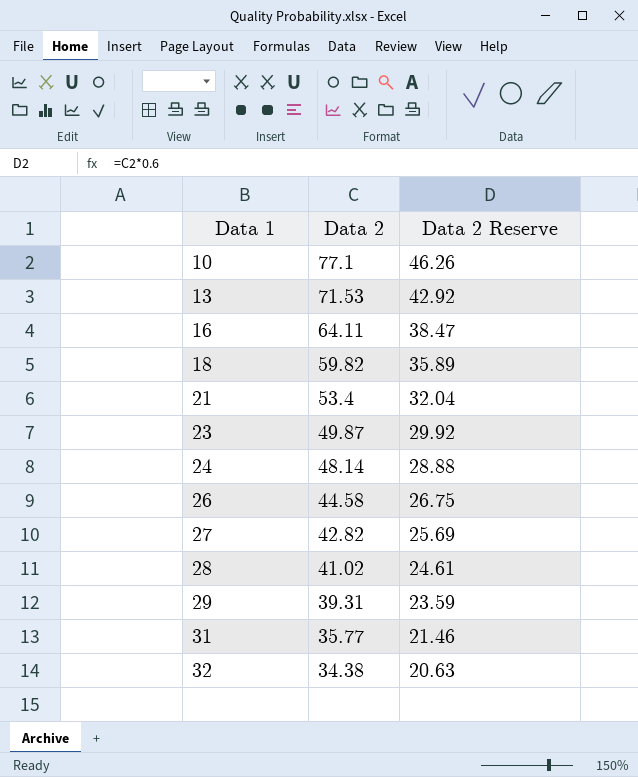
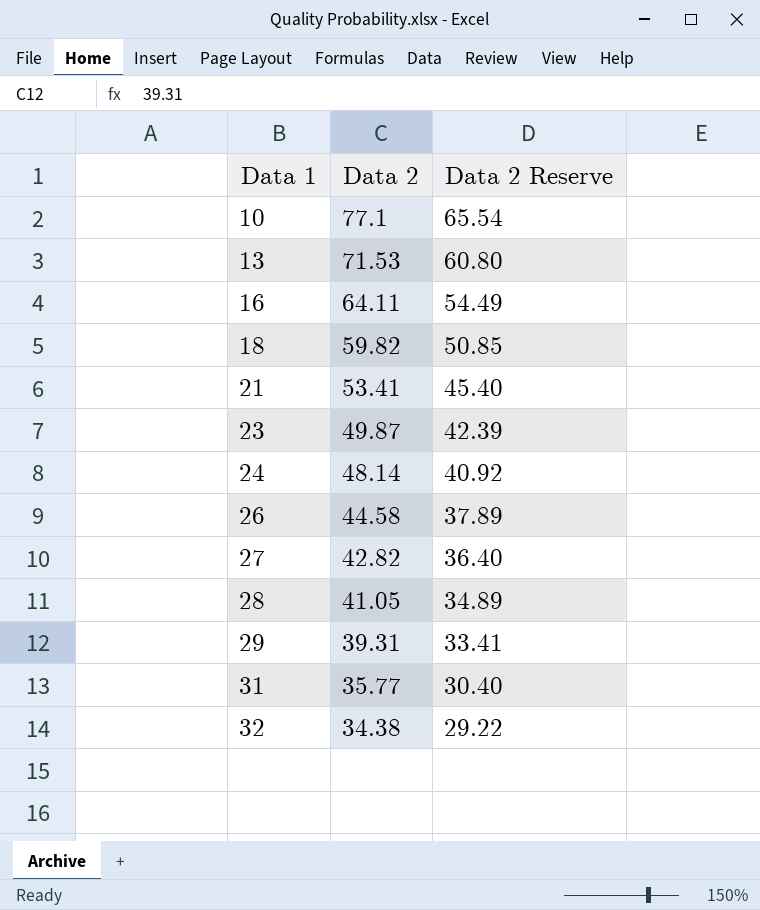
column Data 2 Reserve | formula: [Data 2] * 0.6 -> [Data 2] * 0.85
21 | Data 2: 53.4 -> 53.41
28 | Data 2: 41.02 -> 41.05

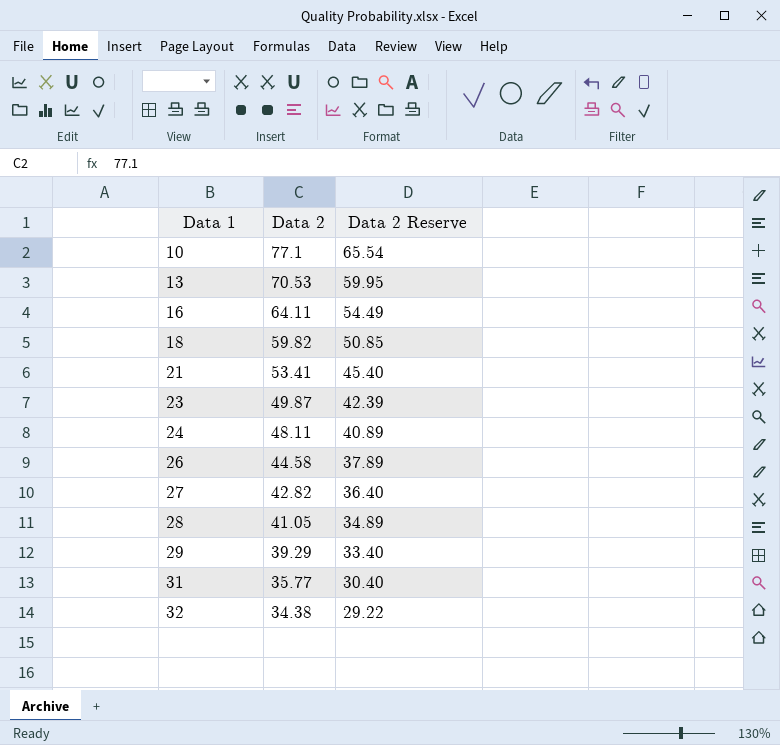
13 | Data 2: 71.53 -> 70.53
13 | Data 2 Reserve: 60.80 -> 59.95
24 | Data 2: 48.14 -> 48.11
24 | Data 2 Reserve: 40.92 -> 40.89
29 | Data 2: 39.31 -> 39.29
29 | Data 2 Reserve: 33.41 -> 33.40

